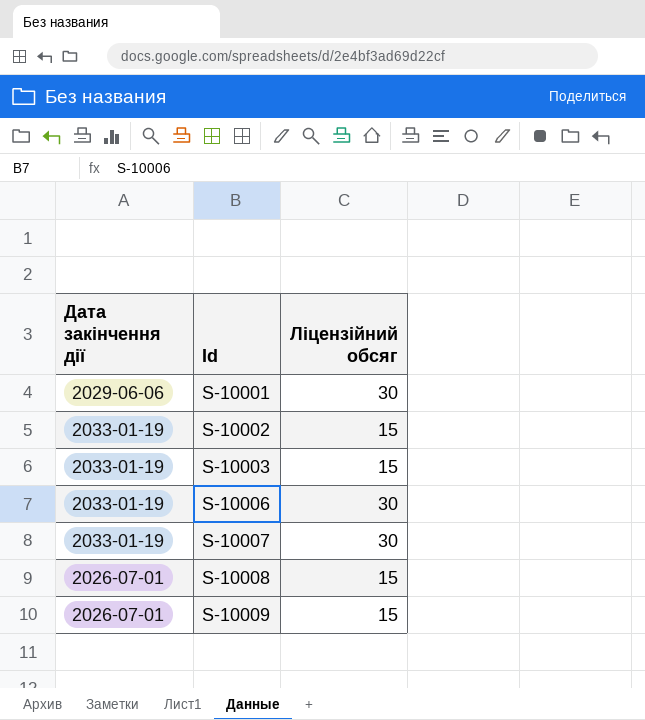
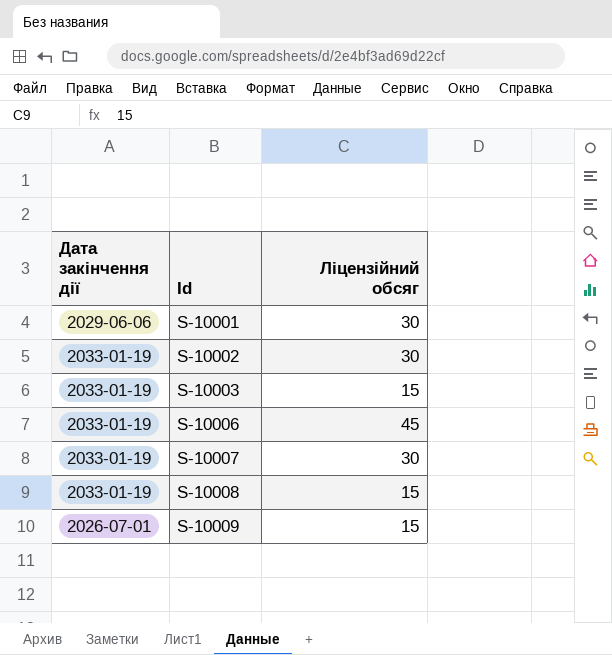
S-10002 | Ліцензійний обсяг: 15 -> 30
S-10006 | Ліцензійний обсяг: 30 -> 45
S-10008 | Дата закінчення дії: 2026-07-01 -> 2033-01-19

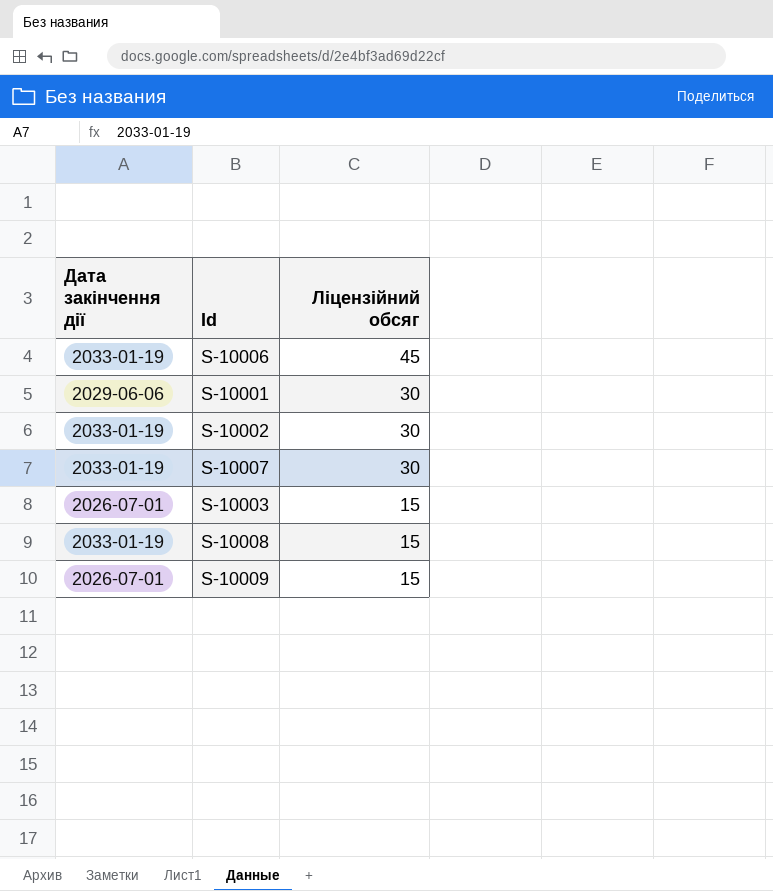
row order: Id ascending -> Ліцензійний обсяг descending
S-10003 | Дата закінчення дії: 2033-01-19 -> 2026-07-01

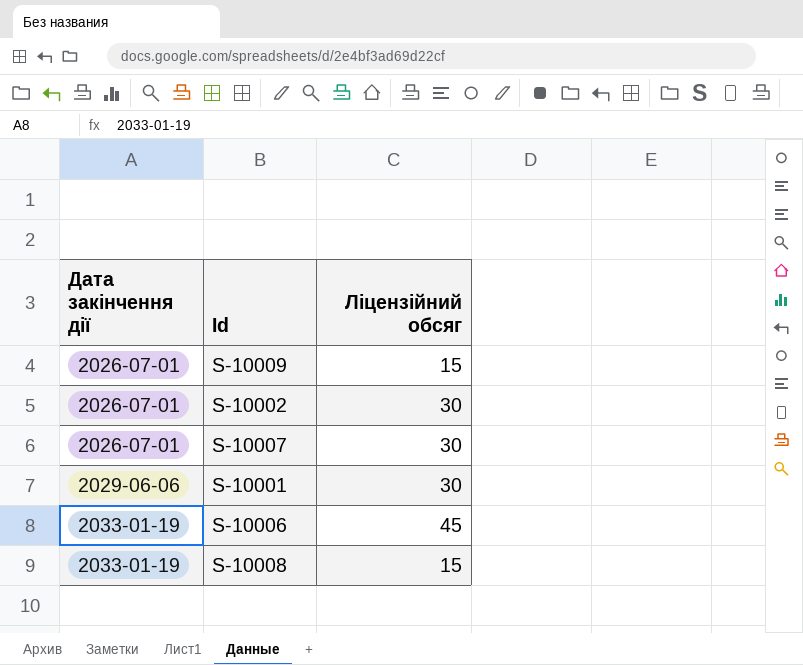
row order: Ліцензійний обсяг descending -> Дата закінчення дії ascending
row S-10003: 2026-07-01 | 15 -> none
S-10002 | Дата закінчення дії: 2033-01-19 -> 2026-07-01
S-10007 | Дата закінчення дії: 2033-01-19 -> 2026-07-01

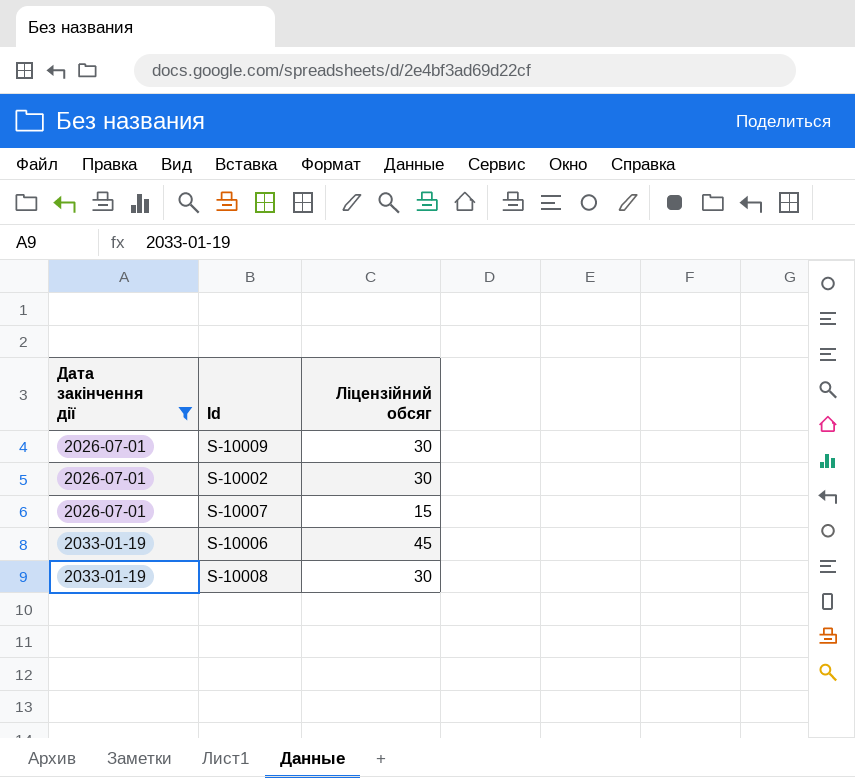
filter: none -> Дата закінчення дії != 2029-06-06
S-10009 | Ліцензійний обсяг: 15 -> 30
S-10007 | Ліцензійний обсяг: 30 -> 15
S-10008 | Ліцензійний обсяг: 15 -> 30

